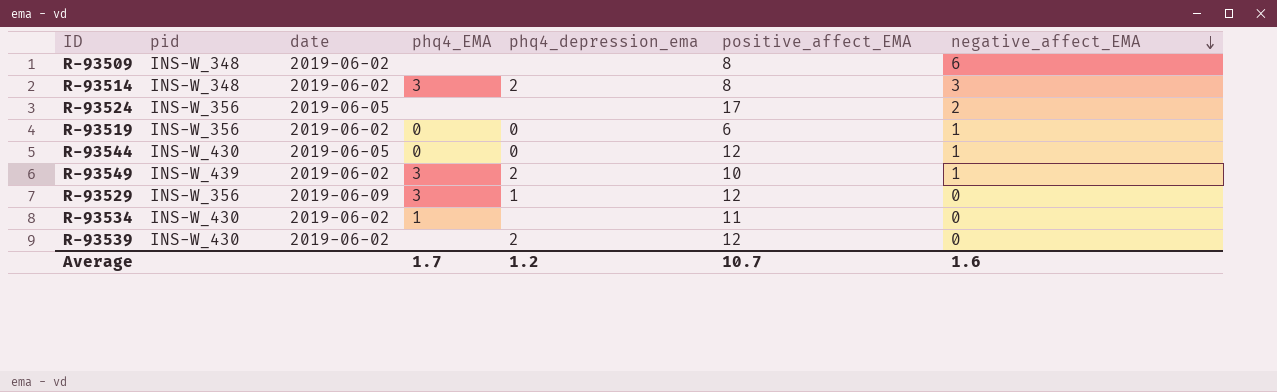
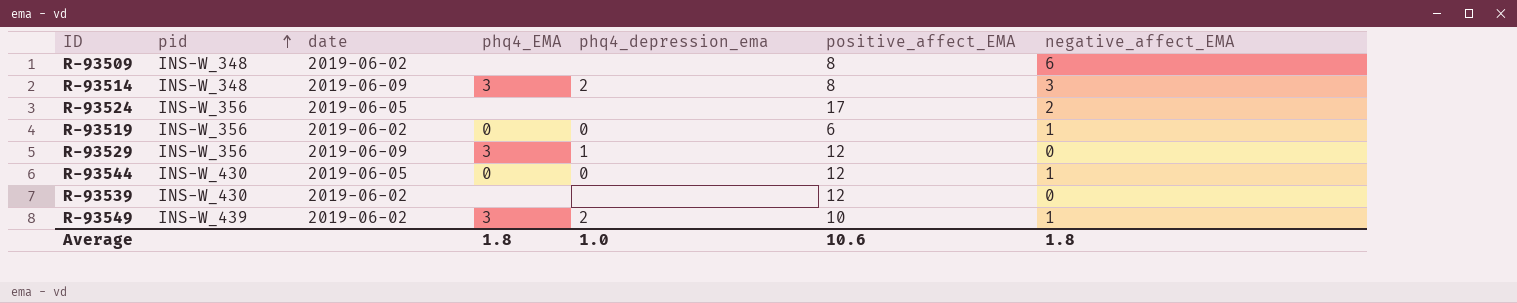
row order: negative_affect_EMA descending -> pid ascending
row R-93534: INS-W_430 | 2019-06-02 | 1 | none | 11 | 0 -> none
R-93514 | date: 2019-06-02 -> 2019-06-09
R-93539 | phq4_depression_ema: 2 -> none
Average | phq4_EMA: 1.7 -> 1.8
Average | phq4_depression_ema: 1.2 -> 1.0
Average | positive_affect_EMA: 10.7 -> 10.6
Average | negative_affect_EMA: 1.6 -> 1.8

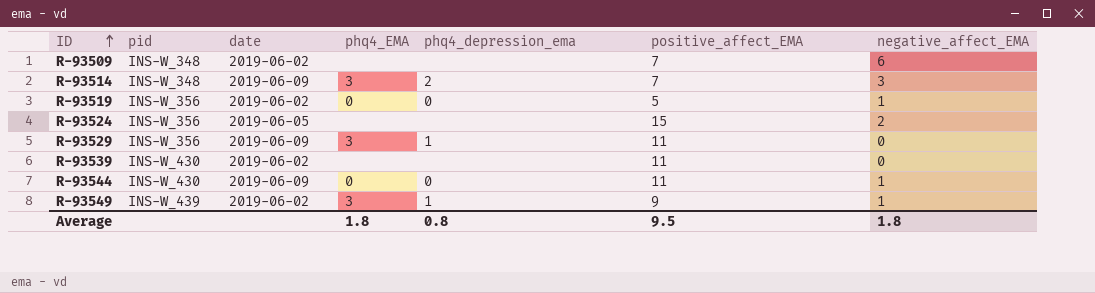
row order: pid ascending -> ID ascending
R-93509 | positive_affect_EMA: 8 -> 7
R-93514 | positive_affect_EMA: 8 -> 7
R-93519 | positive_affect_EMA: 6 -> 5
R-93524 | positive_affect_EMA: 17 -> 15
R-93529 | positive_affect_EMA: 12 -> 11
R-93539 | positive_affect_EMA: 12 -> 11
R-93544 | date: 2019-06-05 -> 2019-06-09
R-93544 | positive_affect_EMA: 12 -> 11
R-93549 | phq4_depression_ema: 2 -> 1
R-93549 | positive_affect_EMA: 10 -> 9
Average | phq4_depression_ema: 1.0 -> 0.8
Average | positive_affect_EMA: 10.6 -> 9.5

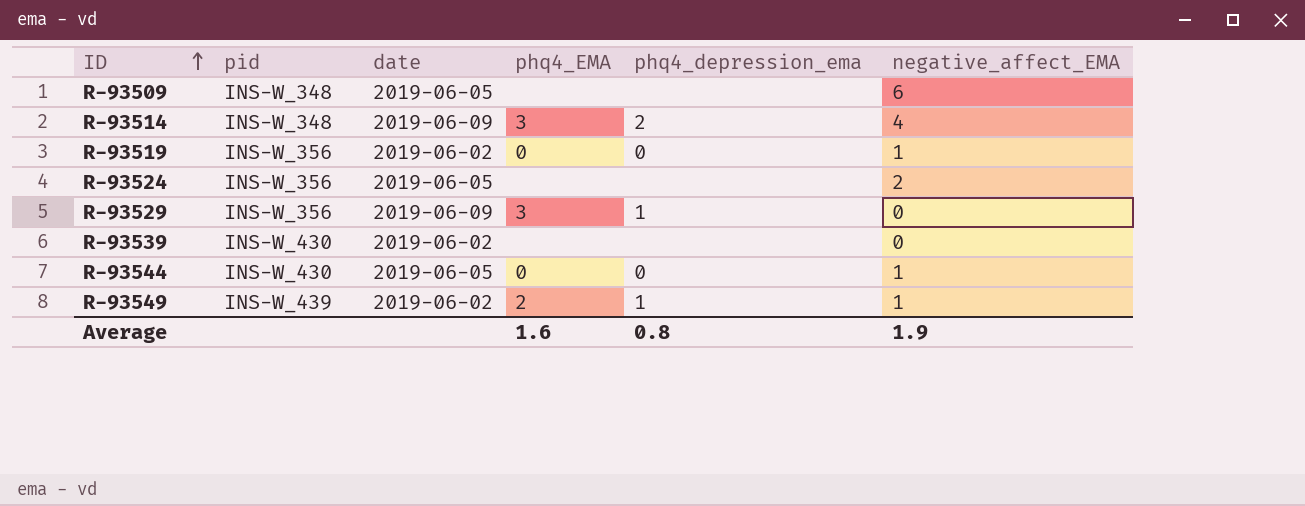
column positive_affect_EMA | position: 6 -> none
R-93509 | date: 2019-06-02 -> 2019-06-05
R-93514 | negative_affect_EMA: 3 -> 4
R-93544 | date: 2019-06-09 -> 2019-06-05
R-93549 | phq4_EMA: 3 -> 2
Average | phq4_EMA: 1.8 -> 1.6
Average | negative_affect_EMA: 1.8 -> 1.9

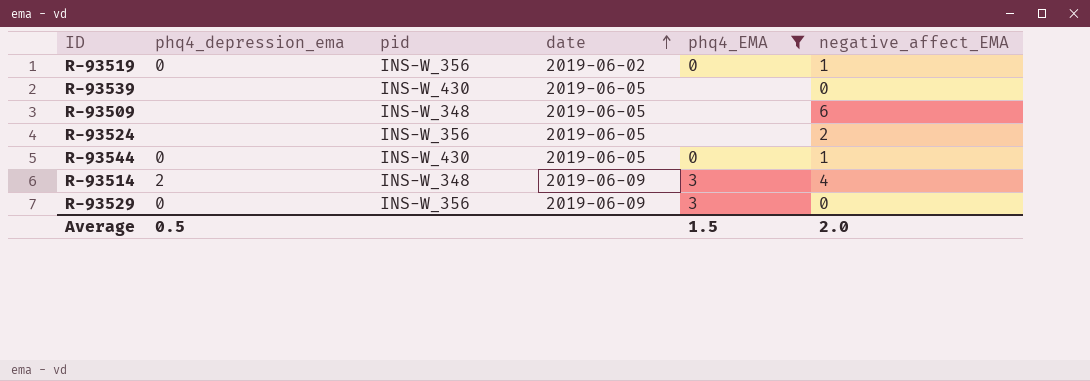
filter: none -> phq4_EMA != 2
row order: ID ascending -> date ascending
column phq4_depression_ema | position: 5 -> 2
R-93539 | date: 2019-06-02 -> 2019-06-05
R-93529 | phq4_depression_ema: 1 -> 0
Average | phq4_depression_ema: 0.8 -> 0.5
Average | phq4_EMA: 1.6 -> 1.5
Average | negative_affect_EMA: 1.9 -> 2.0

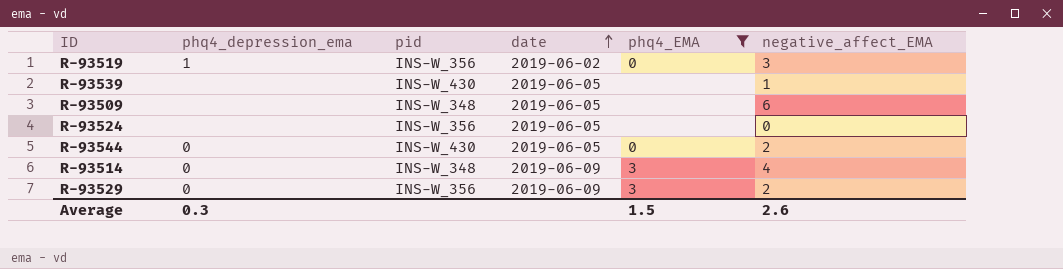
R-93519 | phq4_depression_ema: 0 -> 1
R-93519 | negative_affect_EMA: 1 -> 3
R-93539 | negative_affect_EMA: 0 -> 1
R-93524 | negative_affect_EMA: 2 -> 0
R-93544 | negative_affect_EMA: 1 -> 2
R-93514 | phq4_depression_ema: 2 -> 0
R-93529 | negative_affect_EMA: 0 -> 2
Average | phq4_depression_ema: 0.5 -> 0.3
Average | negative_affect_EMA: 2.0 -> 2.6

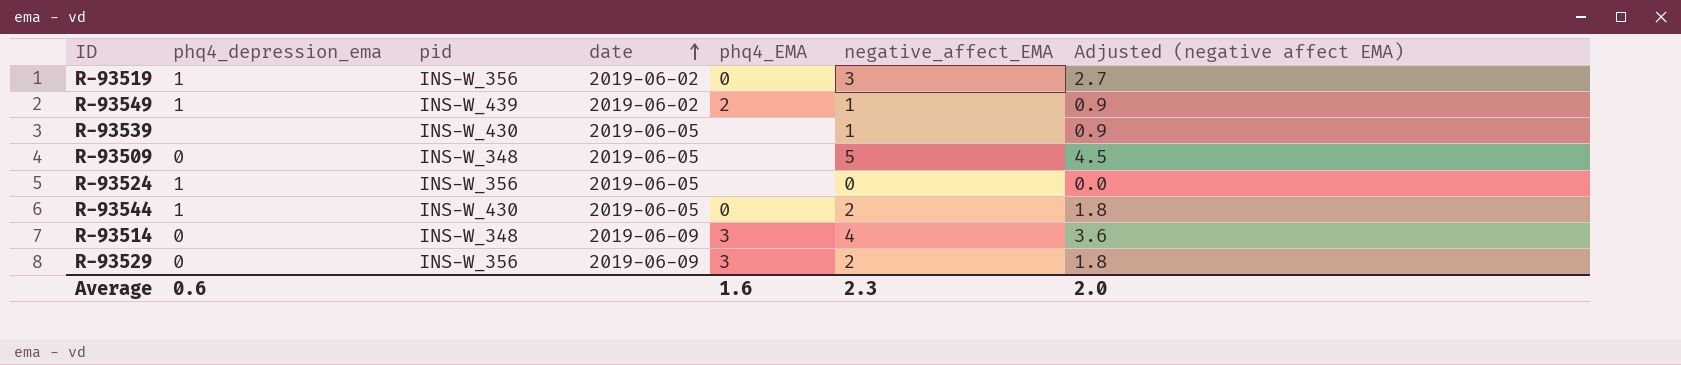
filter: phq4_EMA != 2 -> none
column Adjusted (negative affect EMA) | formula: none -> [negative_affect_EMA] * 0.9
R-93509 | phq4_depression_ema: none -> 0
R-93509 | negative_affect_EMA: 6 -> 5
R-93524 | phq4_depression_ema: none -> 1
R-93544 | phq4_depression_ema: 0 -> 1
Average | phq4_depression_ema: 0.3 -> 0.6
Average | phq4_EMA: 1.5 -> 1.6
Average | negative_affect_EMA: 2.6 -> 2.3

